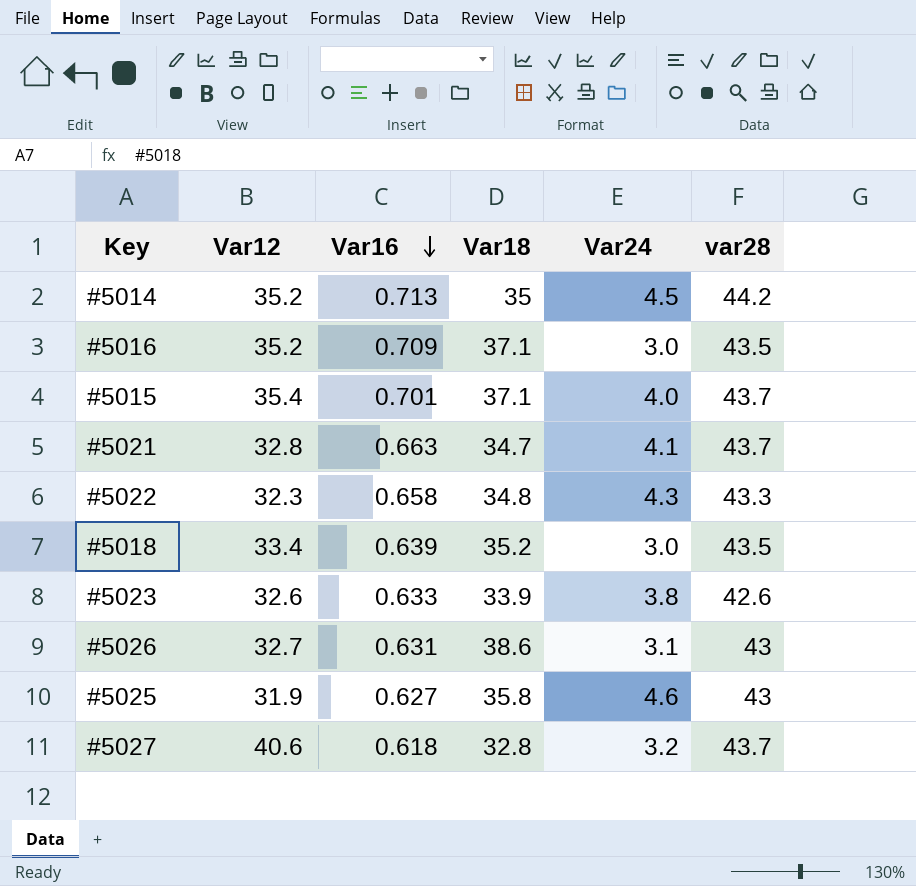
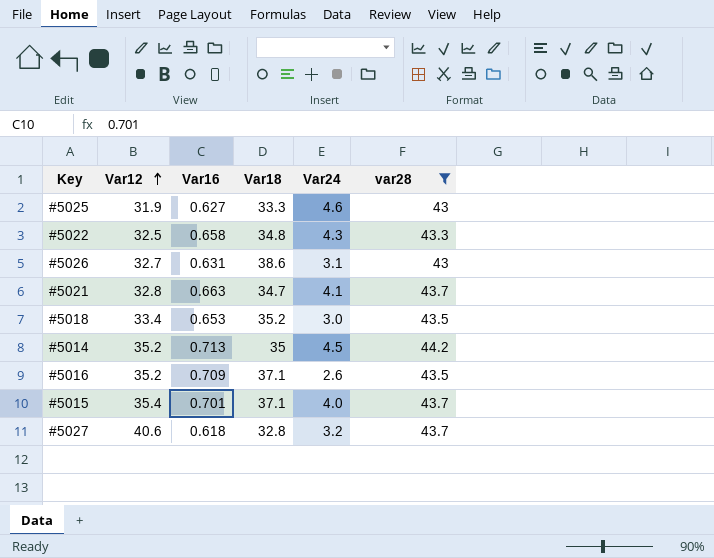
filter: none -> var28 != 42.6
row order: Var16 descending -> Var12 ascending
#5025 | Var18: 35.8 -> 33.3
#5022 | Var12: 32.3 -> 32.5
#5018 | Var16: 0.639 -> 0.653
#5016 | Var24: 3.0 -> 2.6

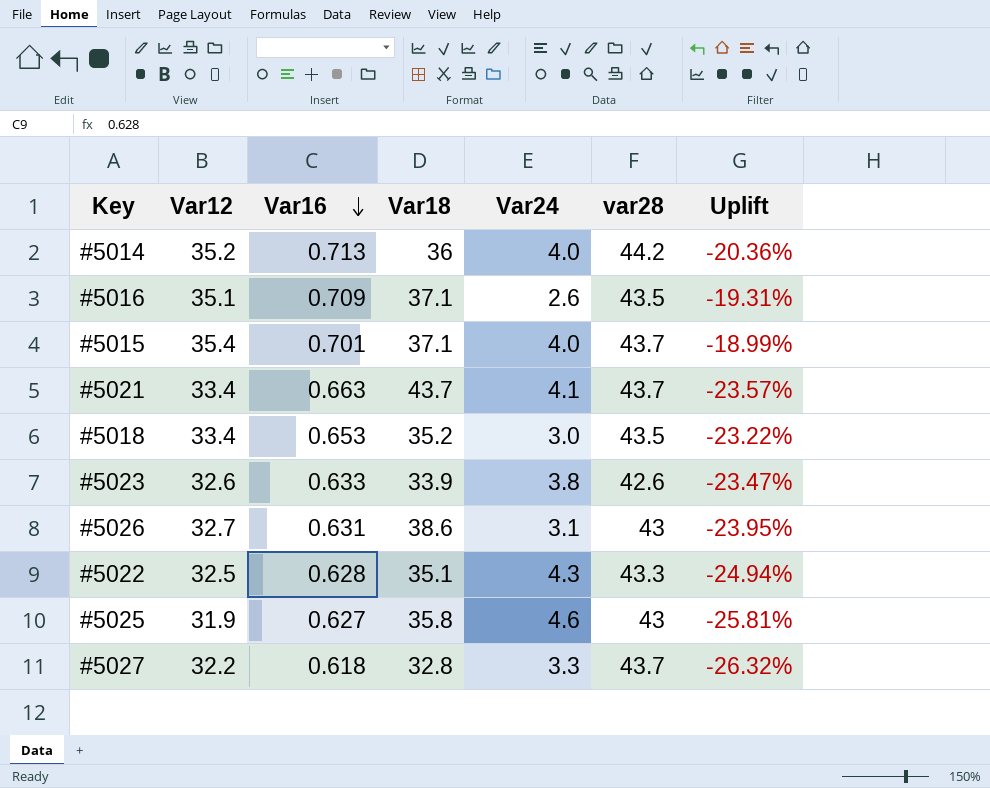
filter: var28 != 42.6 -> none
row order: Var12 ascending -> Var16 descending
column Uplift | formula: none -> ([Var12] - [var28]) / [var28]
#5014 | Var18: 35 -> 36
#5014 | Var24: 4.5 -> 4.0
#5016 | Var12: 35.2 -> 35.1
#5021 | Var12: 32.8 -> 33.4
#5021 | Var18: 34.7 -> 43.7
#5022 | Var16: 0.658 -> 0.628
#5022 | Var18: 34.8 -> 35.1
#5025 | Var18: 33.3 -> 35.8
#5027 | Var12: 40.6 -> 32.2
#5027 | Var24: 3.2 -> 3.3

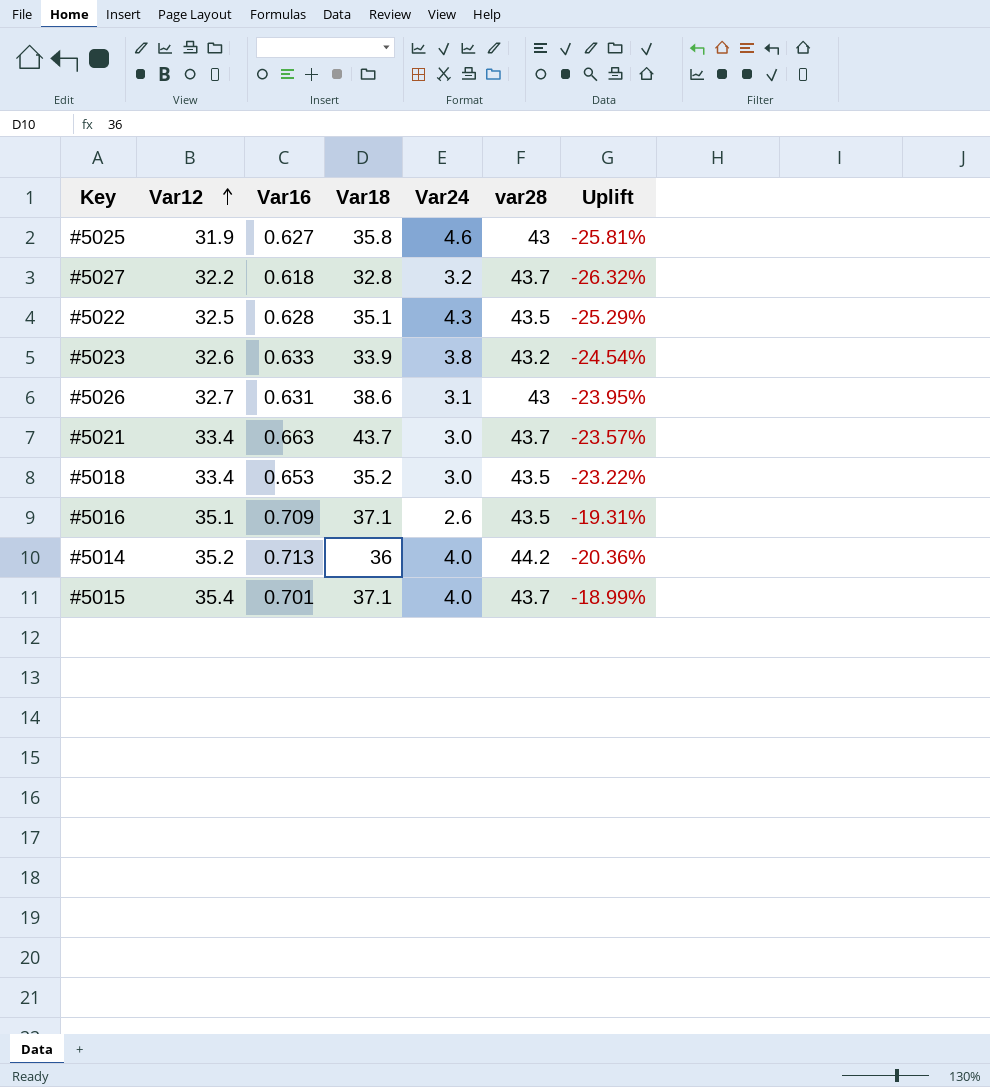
row order: Var16 descending -> Var12 ascending
#5027 | Var24: 3.3 -> 3.2
#5022 | var28: 43.3 -> 43.5
#5022 | Uplift: -24.94% -> -25.29%
#5023 | var28: 42.6 -> 43.2
#5023 | Uplift: -23.47% -> -24.54%
#5021 | Var24: 4.1 -> 3.0

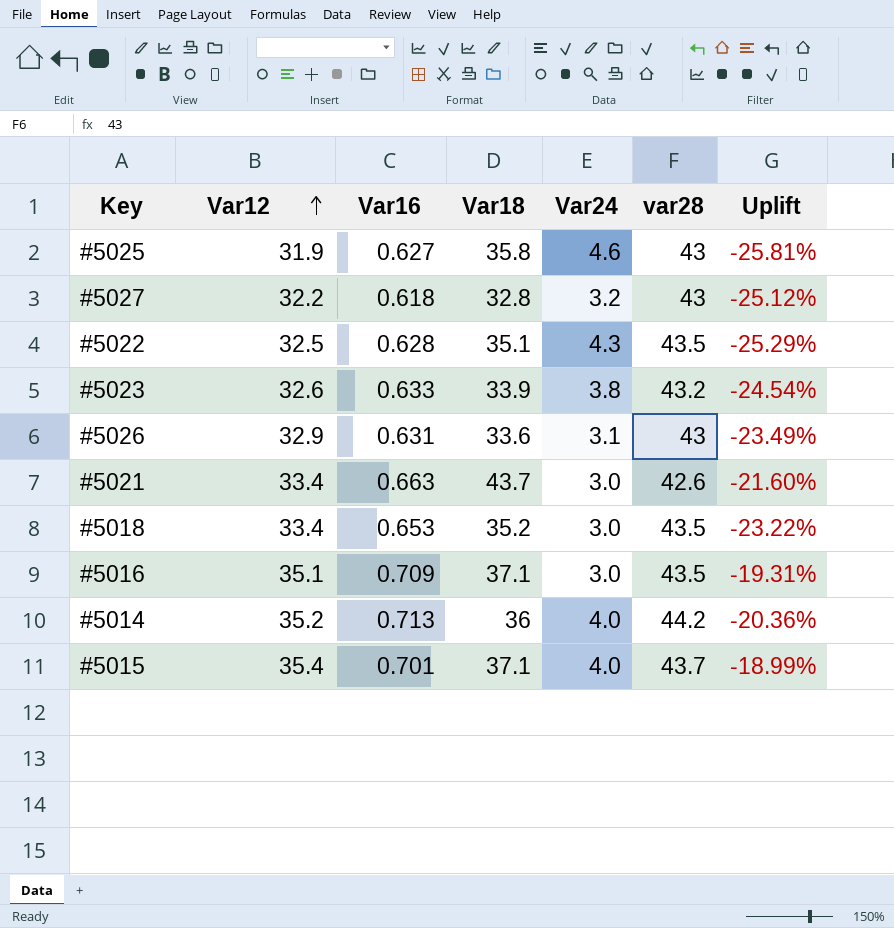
#5027 | var28: 43.7 -> 43
#5027 | Uplift: -26.32% -> -25.12%
#5026 | Var12: 32.7 -> 32.9
#5026 | Var18: 38.6 -> 33.6
#5026 | Uplift: -23.95% -> -23.49%
#5021 | var28: 43.7 -> 42.6
#5021 | Uplift: -23.57% -> -21.60%
#5016 | Var24: 2.6 -> 3.0

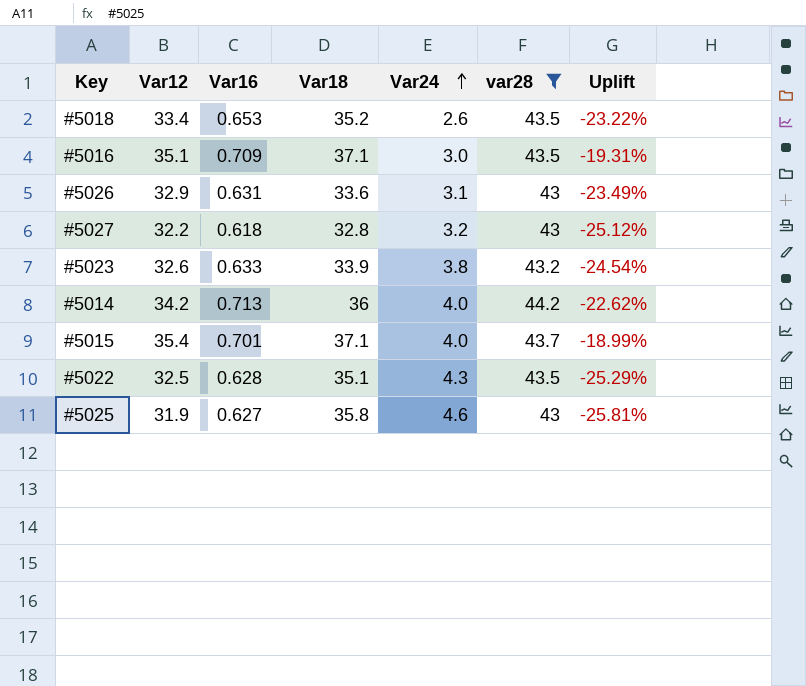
filter: none -> var28 != 42.6
row order: Var12 ascending -> Var24 ascending
#5018 | Var24: 3.0 -> 2.6
#5014 | Var12: 35.2 -> 34.2
#5014 | Uplift: -20.36% -> -22.62%

